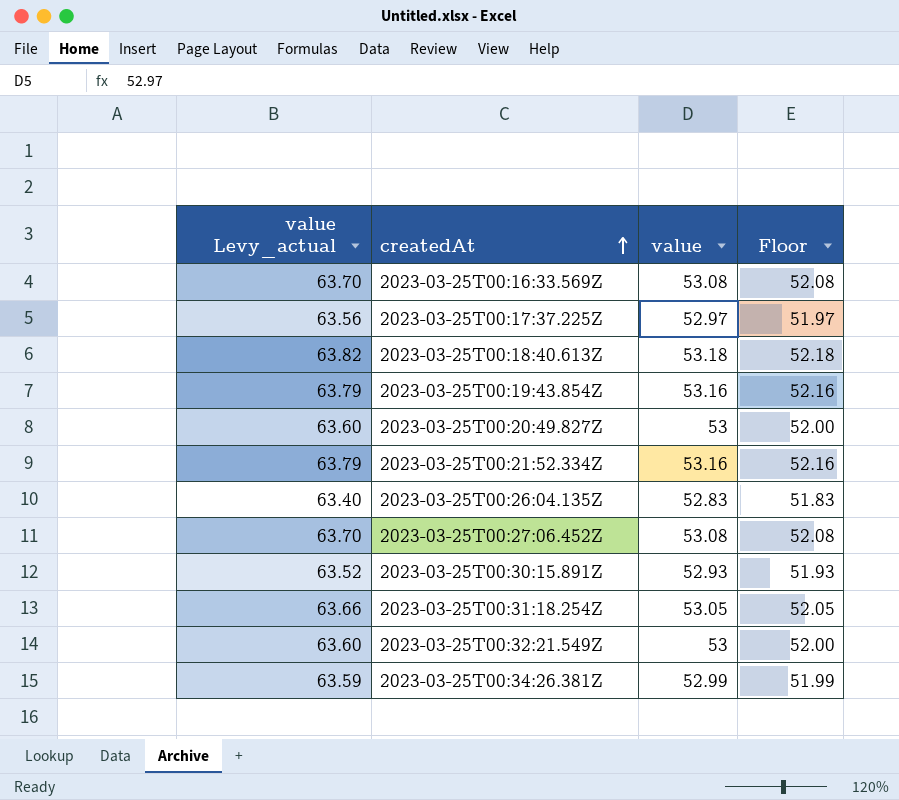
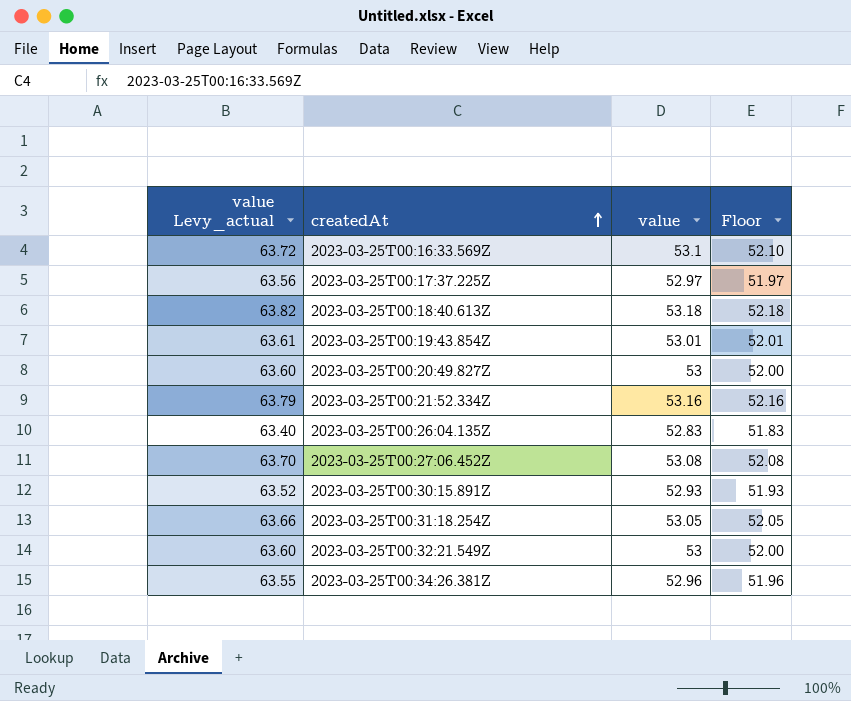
2023-03-25T00:16:33.569Z | value Levy_actual: 63.70 -> 63.72
2023-03-25T00:16:33.569Z | value: 53.08 -> 53.1
2023-03-25T00:16:33.569Z | Floor: 52.08 -> 52.10
2023-03-25T00:19:43.854Z | value Levy_actual: 63.79 -> 63.61
2023-03-25T00:19:43.854Z | value: 53.16 -> 53.01
2023-03-25T00:19:43.854Z | Floor: 52.16 -> 52.01
2023-03-25T00:34:26.381Z | value Levy_actual: 63.59 -> 63.55
2023-03-25T00:34:26.381Z | value: 52.99 -> 52.96
2023-03-25T00:34:26.381Z | Floor: 51.99 -> 51.96

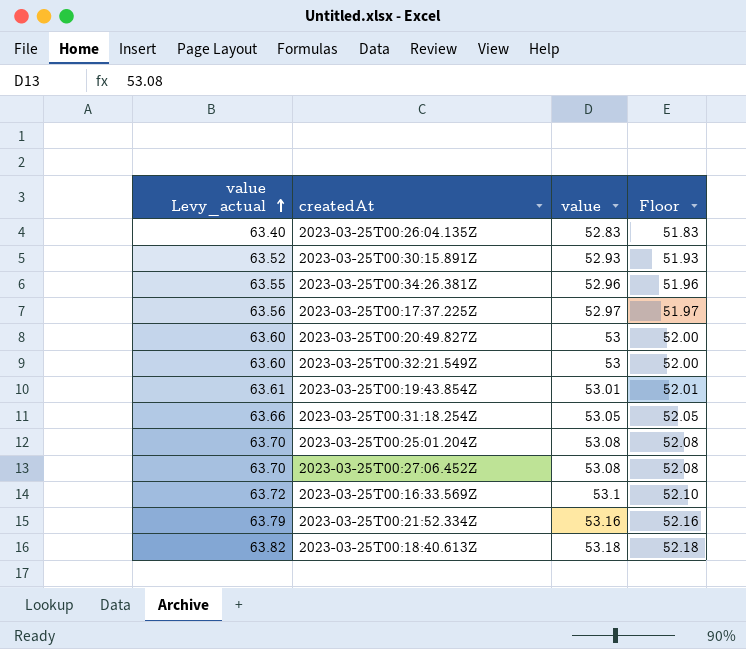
row order: createdAt ascending -> value Levy_actual ascending
row 2023-03-25T00:25:01.204Z: none -> 63.70 | 53.08 | 52.08

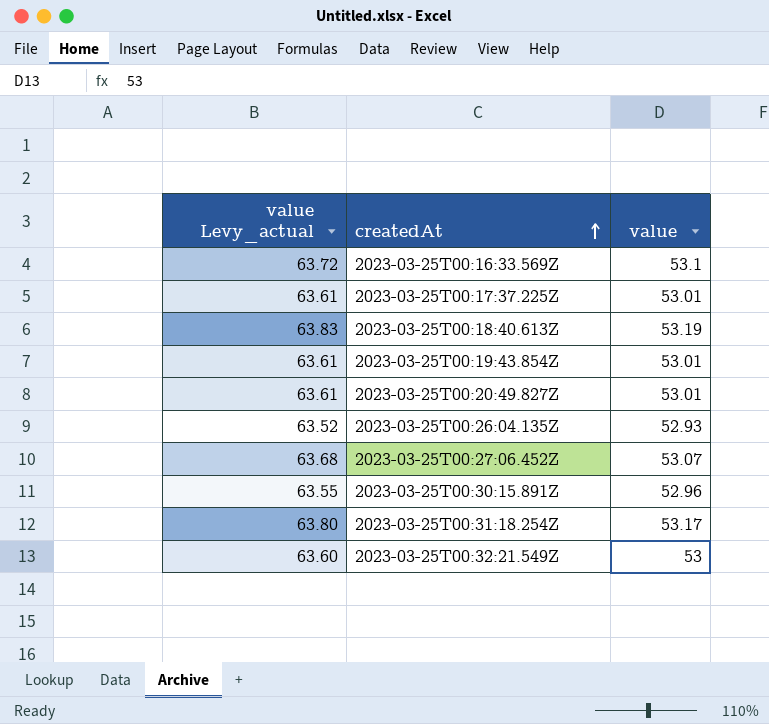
row order: value Levy_actual ascending -> createdAt ascending
column Floor | formula: [value] - 1 -> none
row 2023-03-25T00:34:26.381Z: 63.55 | 52.96 | 51.96 -> none
row 2023-03-25T00:25:01.204Z: 63.70 | 53.08 | 52.08 -> none
row 2023-03-25T00:21:52.334Z: 63.79 | 53.16 | 52.16 -> none
2023-03-25T00:17:37.225Z | value Levy_actual: 63.56 -> 63.61
2023-03-25T00:17:37.225Z | value: 52.97 -> 53.01
2023-03-25T00:18:40.613Z | value Levy_actual: 63.82 -> 63.83
2023-03-25T00:18:40.613Z | value: 53.18 -> 53.19
2023-03-25T00:20:49.827Z | value Levy_actual: 63.60 -> 63.61
2023-03-25T00:20:49.827Z | value: 53 -> 53.01
2023-03-25T00:26:04.135Z | value Levy_actual: 63.40 -> 63.52
2023-03-25T00:26:04.135Z | value: 52.83 -> 52.93
2023-03-25T00:27:06.452Z | value Levy_actual: 63.70 -> 63.68
2023-03-25T00:27:06.452Z | value: 53.08 -> 53.07
2023-03-25T00:30:15.891Z | value Levy_actual: 63.52 -> 63.55
2023-03-25T00:30:15.891Z | value: 52.93 -> 52.96
2023-03-25T00:31:18.254Z | value Levy_actual: 63.66 -> 63.80
2023-03-25T00:31:18.254Z | value: 53.05 -> 53.17

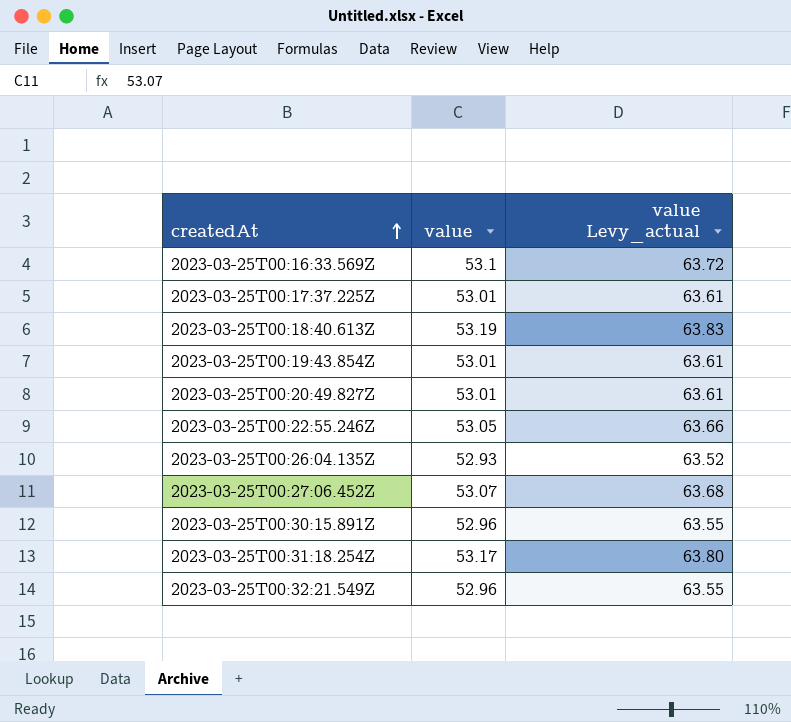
column value Levy_actual | position: 1 -> 3
row 2023-03-25T00:22:55.246Z: none -> 53.05 | 63.66
2023-03-25T00:32:21.549Z | value: 53 -> 52.96
2023-03-25T00:32:21.549Z | value Levy_actual: 63.60 -> 63.55

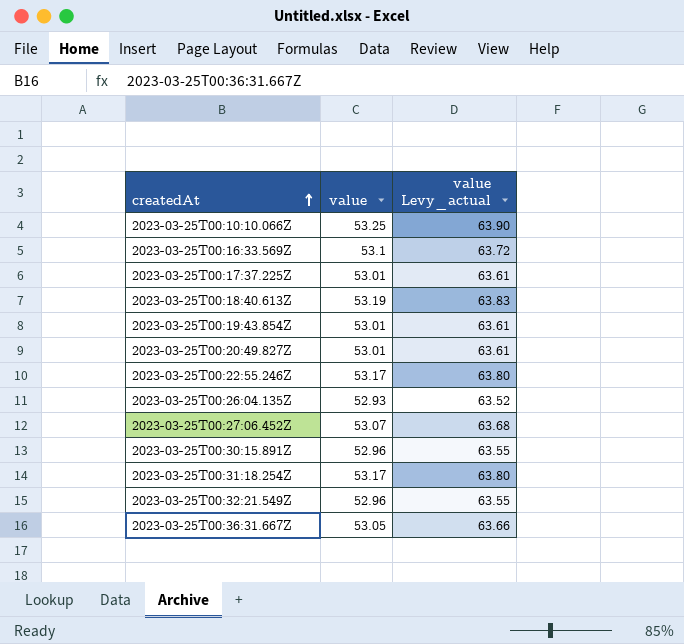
row 2023-03-25T00:10:10.066Z: none -> 53.25 | 63.90
2023-03-25T00:22:55.246Z | value: 53.05 -> 53.17
2023-03-25T00:22:55.246Z | value Levy_actual: 63.66 -> 63.80
row 2023-03-25T00:36:31.667Z: none -> 53.05 | 63.66

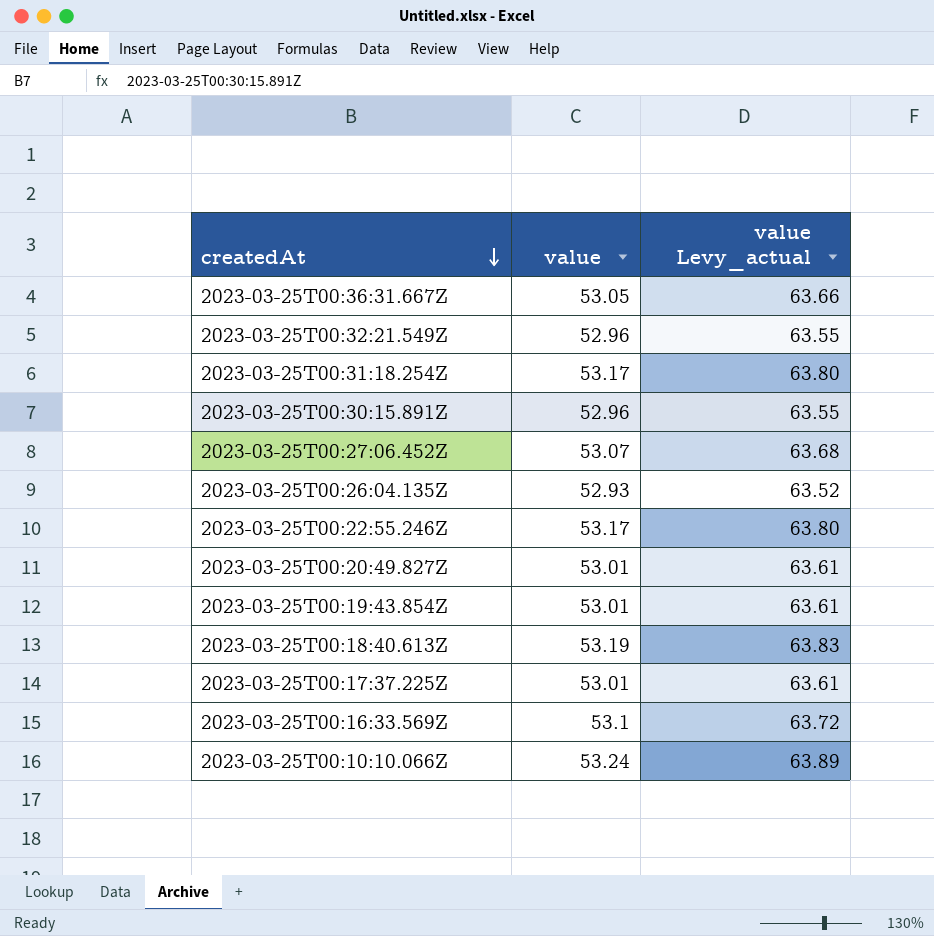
row order: createdAt ascending -> createdAt descending
2023-03-25T00:10:10.066Z | value: 53.25 -> 53.24
2023-03-25T00:10:10.066Z | value Levy_actual: 63.90 -> 63.89

